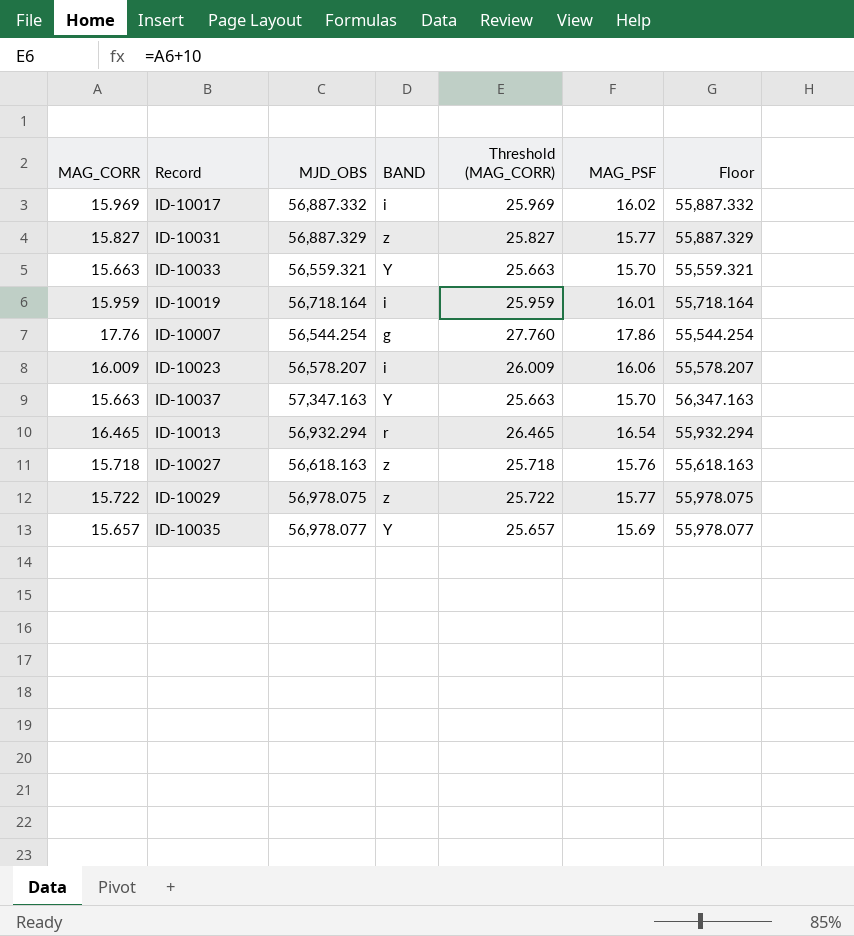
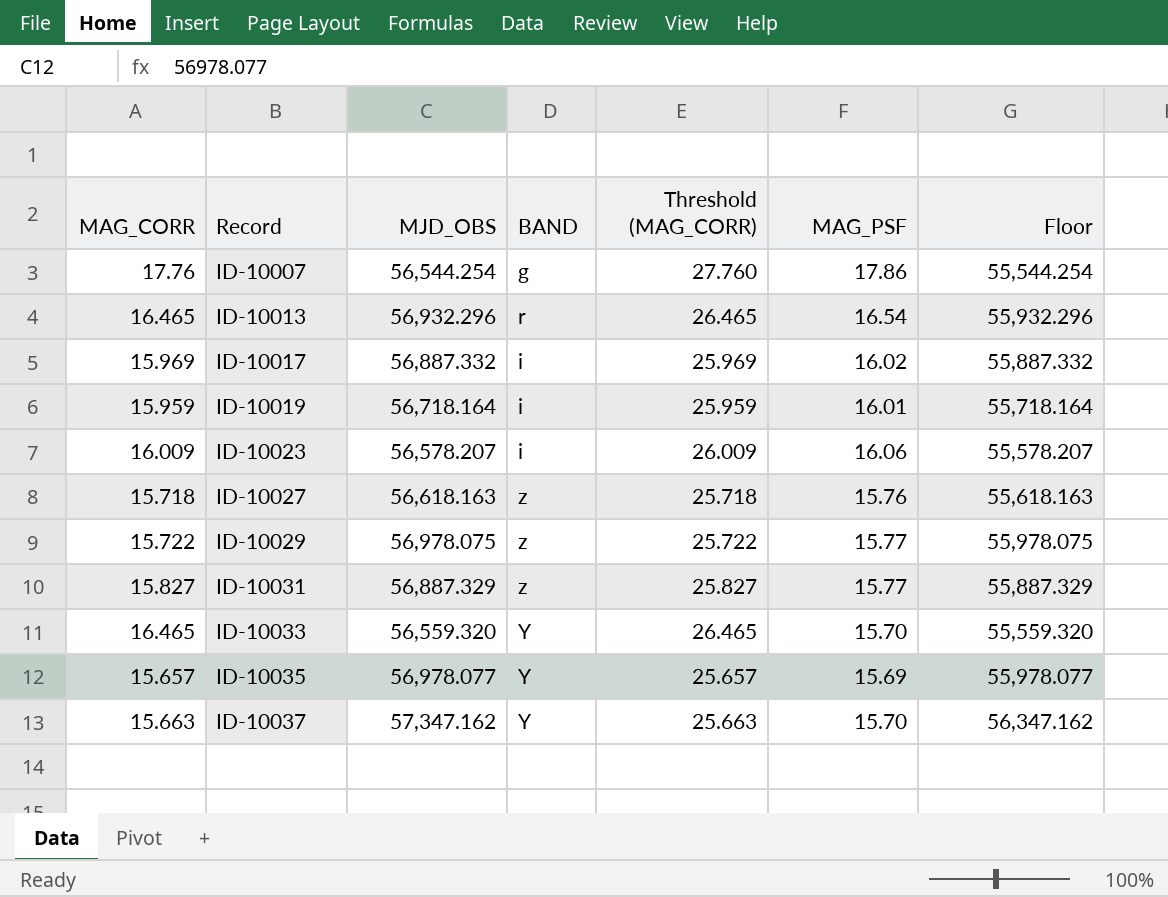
row order: none -> Record ascending
ID-10013 | MJD_OBS: 56,932.294 -> 56,932.296
ID-10013 | Floor: 55,932.294 -> 55,932.296
ID-10033 | MAG_CORR: 15.663 -> 16.465
ID-10033 | MJD_OBS: 56,559.321 -> 56,559.320
ID-10033 | Threshold (MAG_CORR): 25.663 -> 26.465
ID-10033 | Floor: 55,559.321 -> 55,559.320
ID-10037 | MJD_OBS: 57,347.163 -> 57,347.162
ID-10037 | Floor: 56,347.163 -> 56,347.162

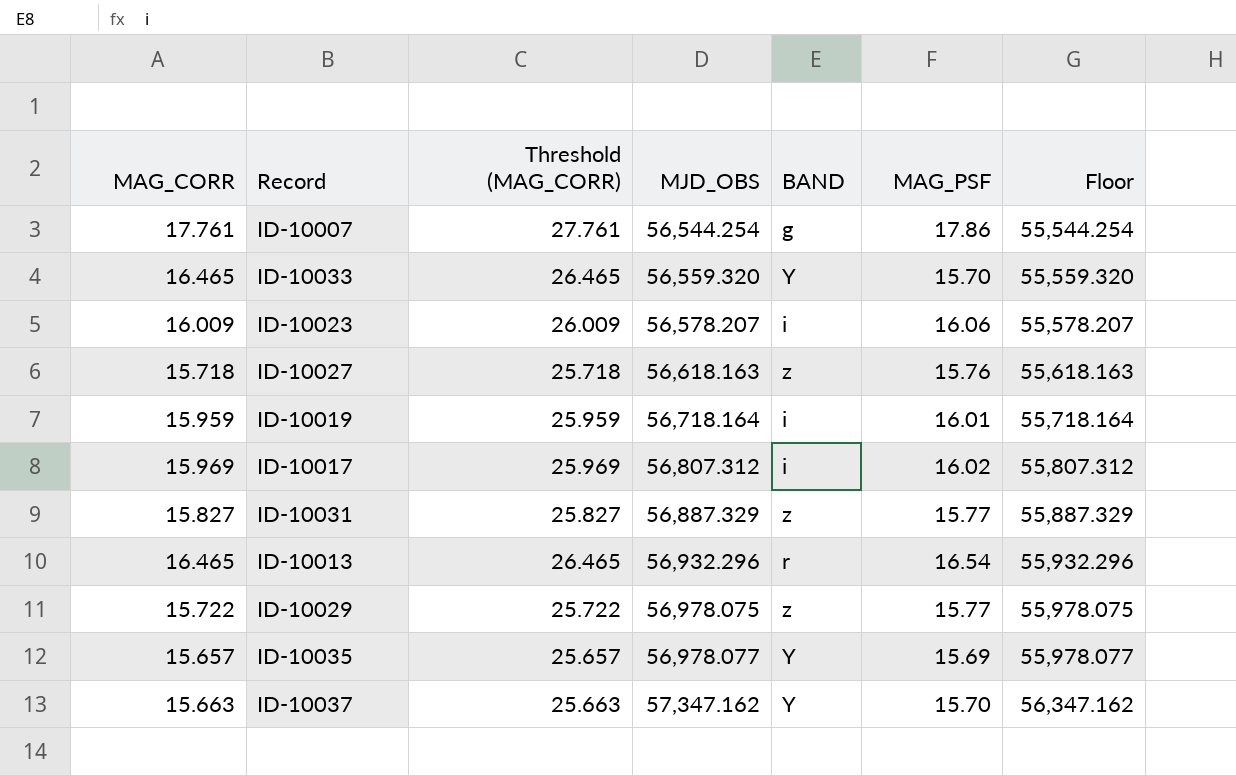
row order: Record ascending -> MJD_OBS ascending
column Threshold (MAG_CORR) | position: 5 -> 3
ID-10007 | MAG_CORR: 17.76 -> 17.761
ID-10007 | Threshold (MAG_CORR): 27.760 -> 27.761
ID-10017 | MJD_OBS: 56,887.332 -> 56,807.312
ID-10017 | Floor: 55,887.332 -> 55,807.312

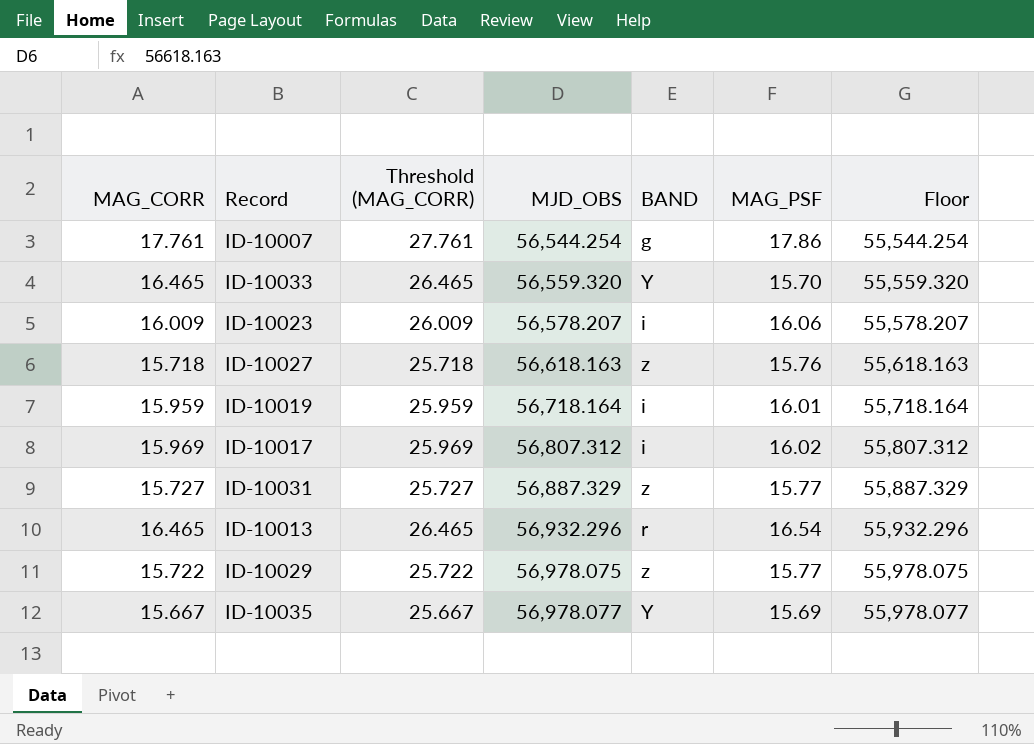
row ID-10037: 15.663 | 25.663 | 57,347.162 | Y | 15.70 | 56,347.162 -> none
ID-10031 | MAG_CORR: 15.827 -> 15.727
ID-10031 | Threshold (MAG_CORR): 25.827 -> 25.727
ID-10035 | MAG_CORR: 15.657 -> 15.667
ID-10035 | Threshold (MAG_CORR): 25.657 -> 25.667

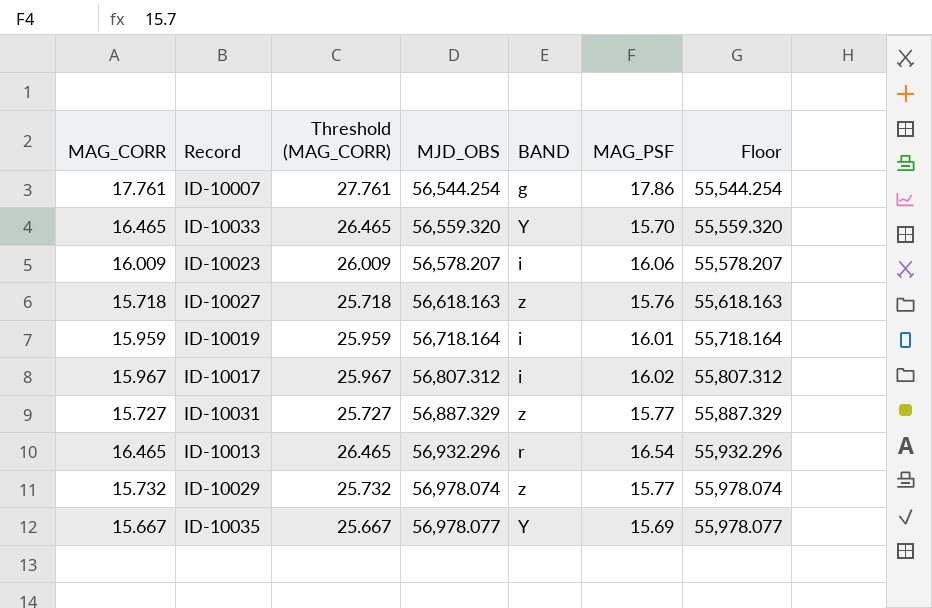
ID-10017 | MAG_CORR: 15.969 -> 15.967
ID-10017 | Threshold (MAG_CORR): 25.969 -> 25.967
ID-10029 | MAG_CORR: 15.722 -> 15.732
ID-10029 | Threshold (MAG_CORR): 25.722 -> 25.732
ID-10029 | MJD_OBS: 56,978.075 -> 56,978.074
ID-10029 | Floor: 55,978.075 -> 55,978.074

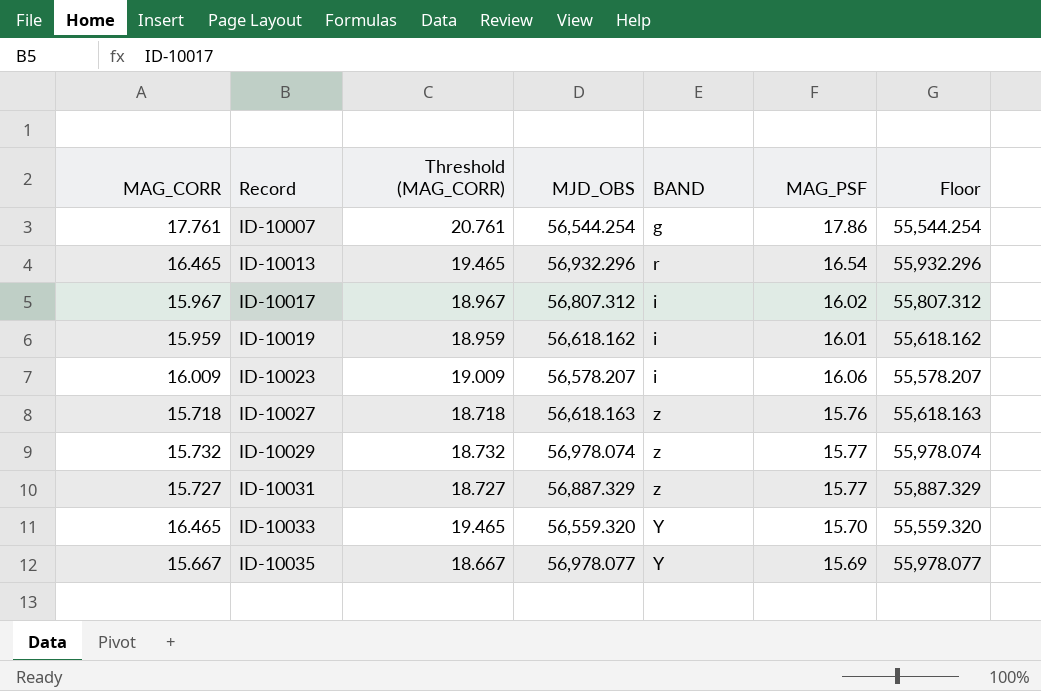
row order: MJD_OBS ascending -> Record ascending
column Threshold (MAG_CORR) | formula: [MAG_CORR] + 10 -> [MAG_CORR] + 3
ID-10019 | MJD_OBS: 56,718.164 -> 56,618.162
ID-10019 | Floor: 55,718.164 -> 55,618.162

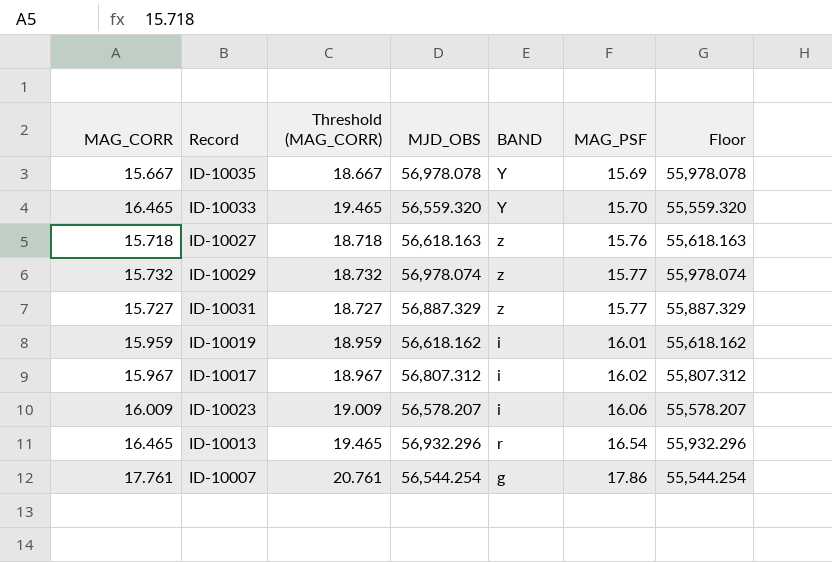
row order: Record ascending -> MAG_PSF ascending
ID-10035 | MJD_OBS: 56,978.077 -> 56,978.078
ID-10035 | Floor: 55,978.077 -> 55,978.078

